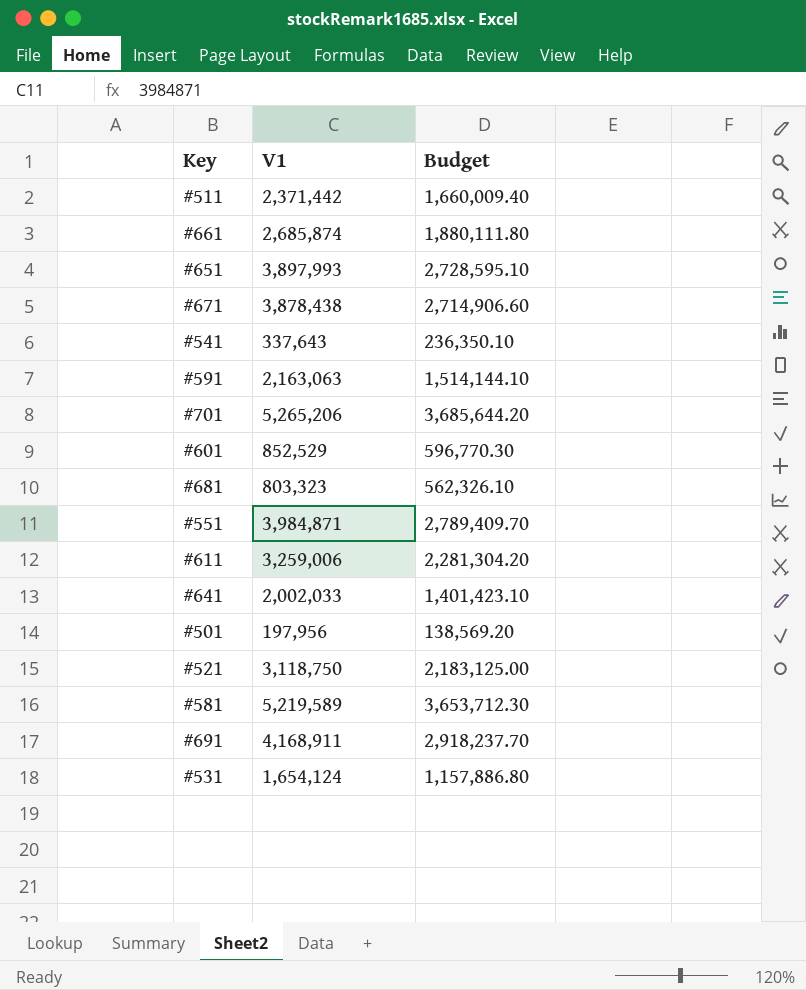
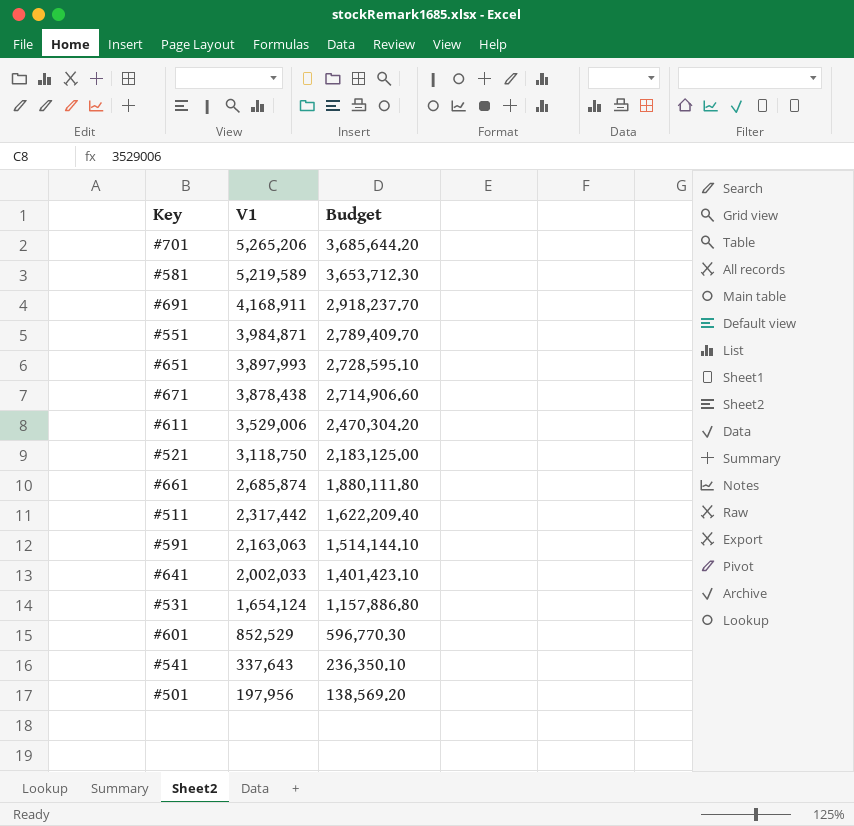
row order: none -> V1 descending
row #681: 803,323 | 562,326.10 -> none
#611 | V1: 3,259,006 -> 3,529,006
#611 | Budget: 2,281,304.20 -> 2,470,304.20
#511 | V1: 2,371,442 -> 2,317,442
#511 | Budget: 1,660,009.40 -> 1,622,209.40

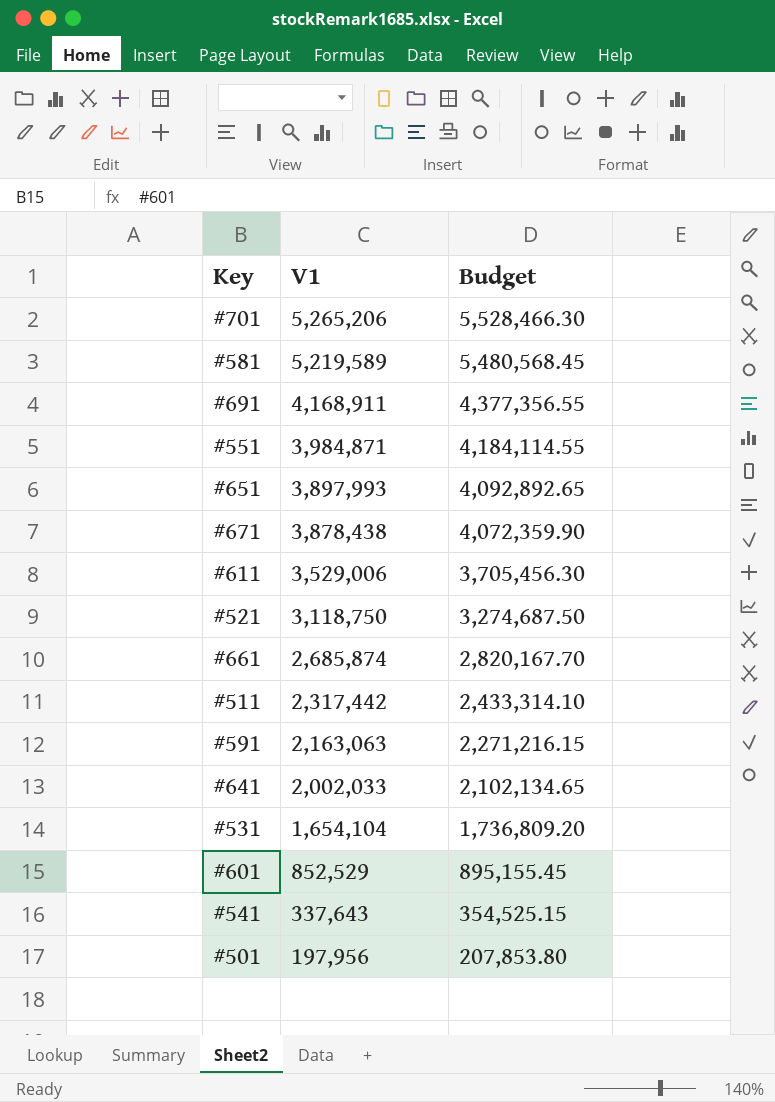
column Budget | formula: [V1] * 0.7 -> [V1] * 1.05
#531 | V1: 1,654,124 -> 1,654,104

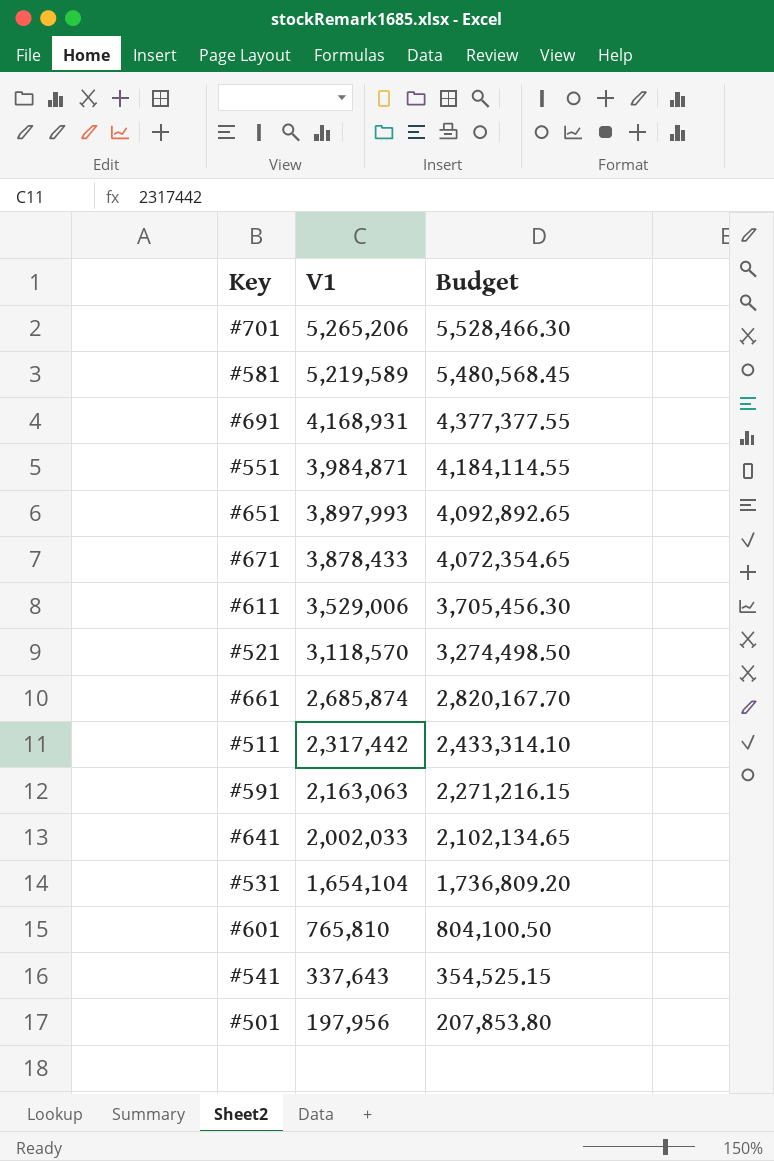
#691 | V1: 4,168,911 -> 4,168,931
#691 | Budget: 4,377,356.55 -> 4,377,377.55
#671 | V1: 3,878,438 -> 3,878,433
#671 | Budget: 4,072,359.90 -> 4,072,354.65
#521 | V1: 3,118,750 -> 3,118,570
#521 | Budget: 3,274,687.50 -> 3,274,498.50
#601 | V1: 852,529 -> 765,810
#601 | Budget: 895,155.45 -> 804,100.50

